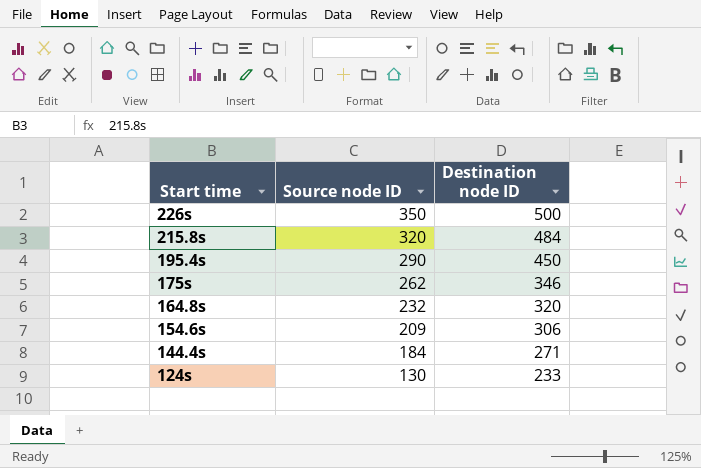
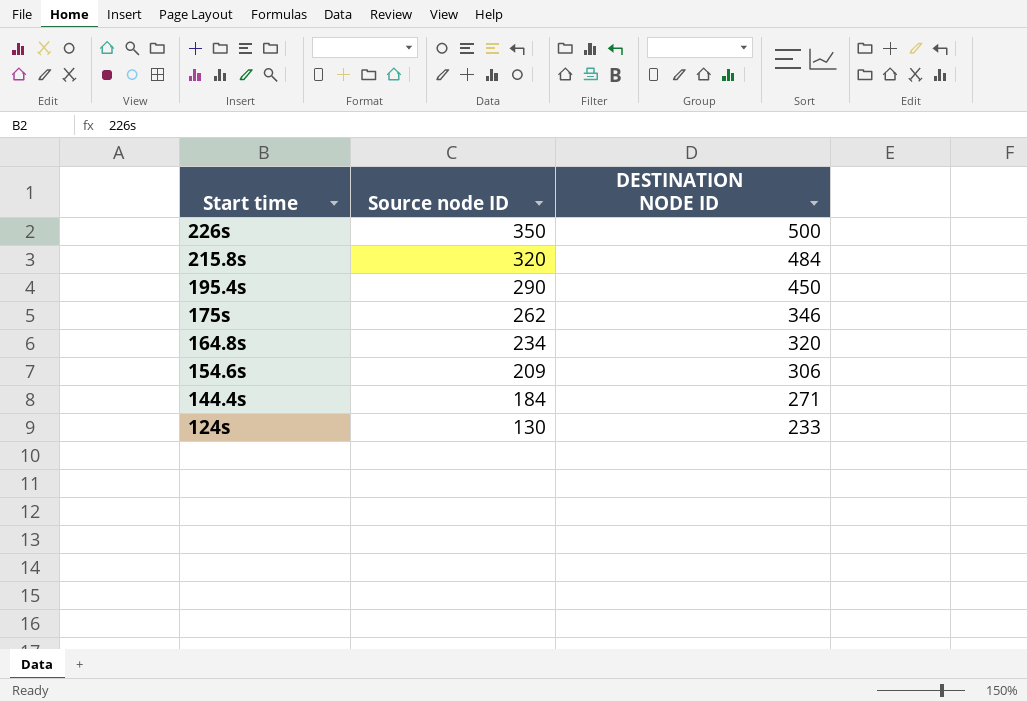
column name: Destination node ID -> DESTINATION NODE ID
164.8s | Source node ID: 232 -> 234

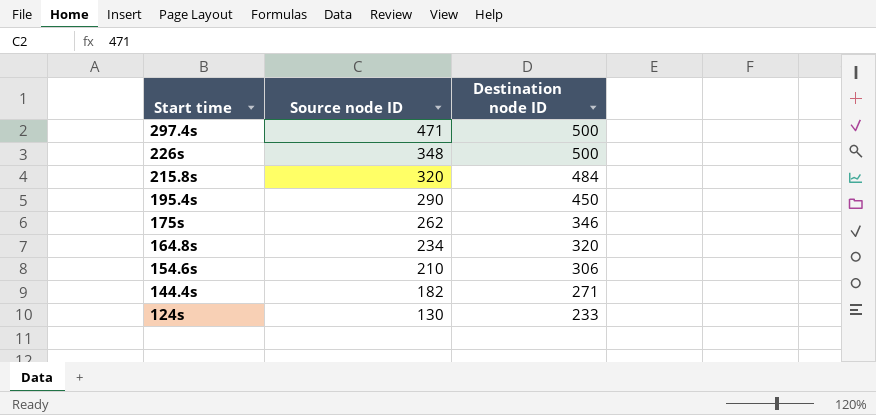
column name: DESTINATION NODE ID -> Destination node ID
row 297.4s: none -> 471 | 500
226s | Source node ID: 350 -> 348
154.6s | Source node ID: 209 -> 210
144.4s | Source node ID: 184 -> 182

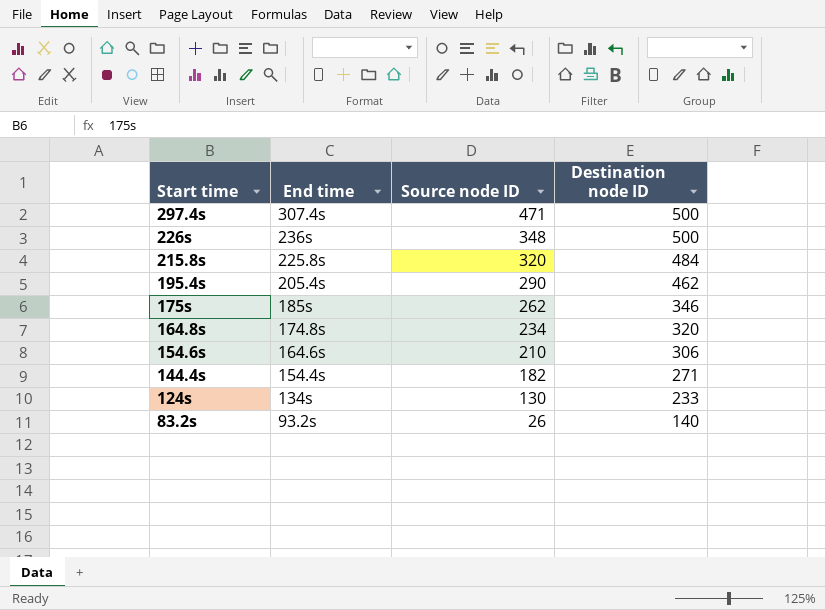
column End time | position: none -> 2
195.4s | Destination node ID: 450 -> 462
row 83.2s: none -> 93.2s | 26 | 140

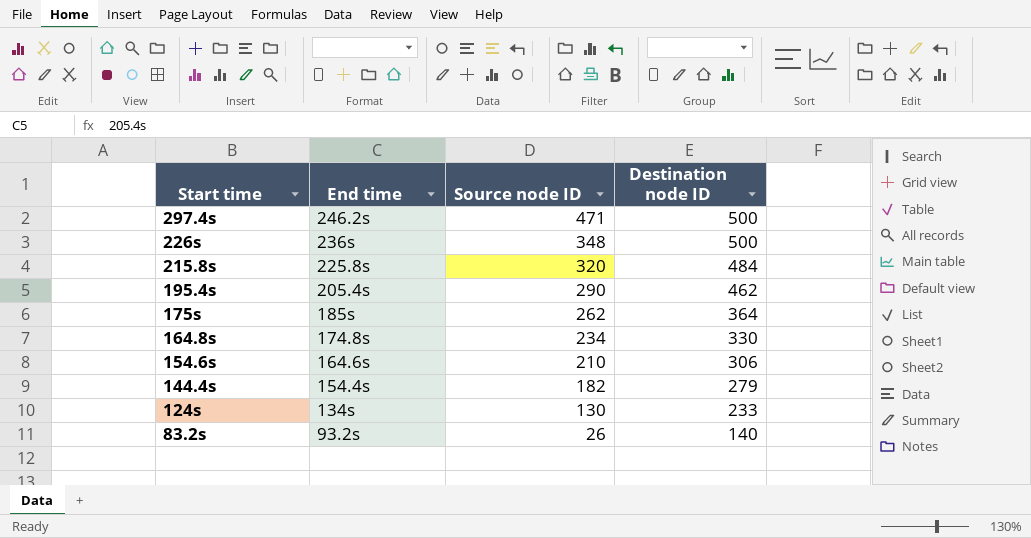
297.4s | End time: 307.4s -> 246.2s
175s | Destination node ID: 346 -> 364
164.8s | Destination node ID: 320 -> 330
144.4s | Destination node ID: 271 -> 279

